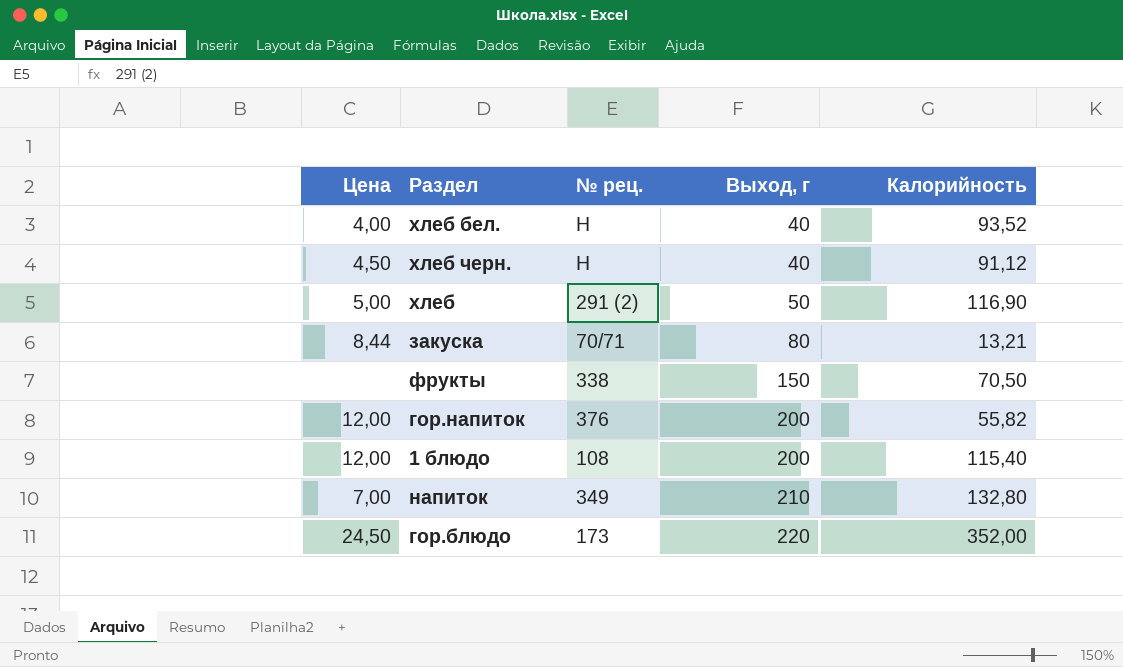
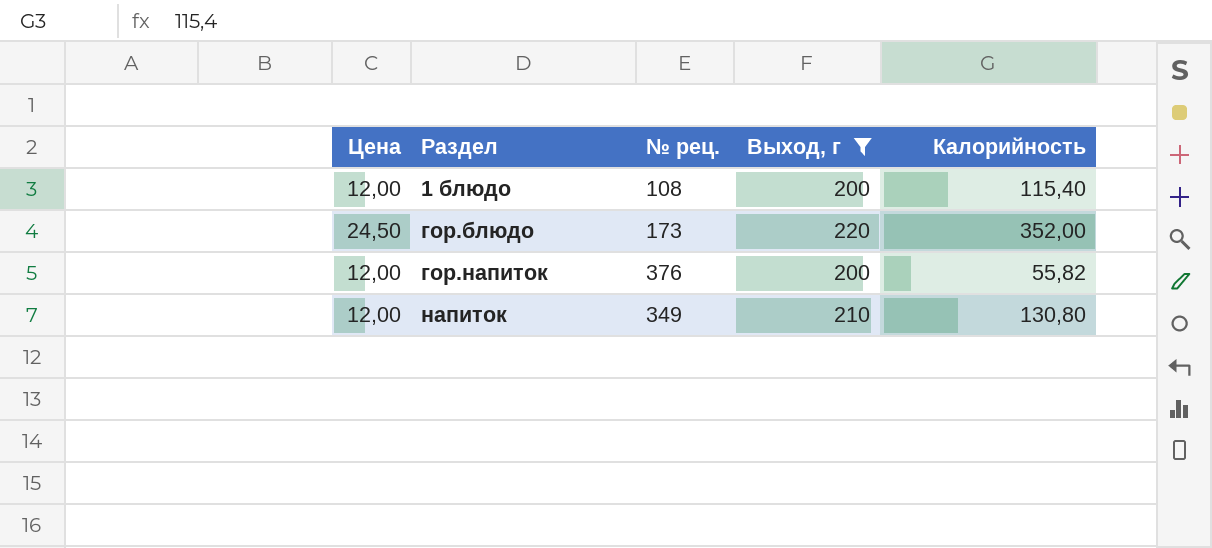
filter: none -> Выход, г >= 200
row order: Выход, г ascending -> Раздел ascending
напиток | Цена: 7,00 -> 12,00
напиток | Калорийность: 132,80 -> 130,80

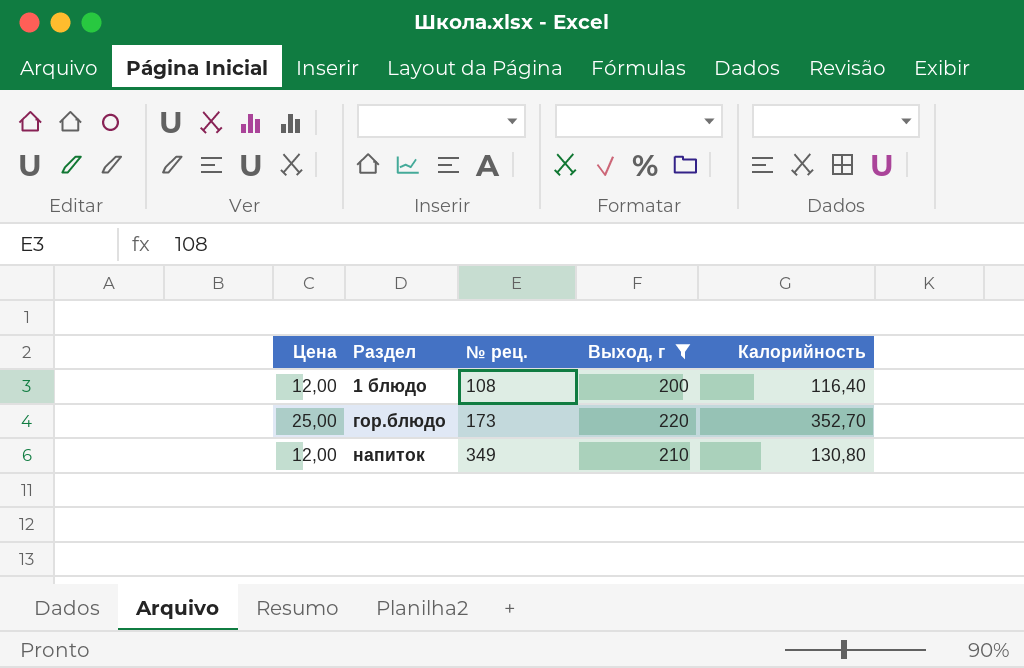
row гор.напиток: 12,00 | 376 | 200 | 55,82 -> none
1 блюдо | Калорийность: 115,40 -> 116,40
гор.блюдо | Цена: 24,50 -> 25,00
гор.блюдо | Калорийность: 352,00 -> 352,70

